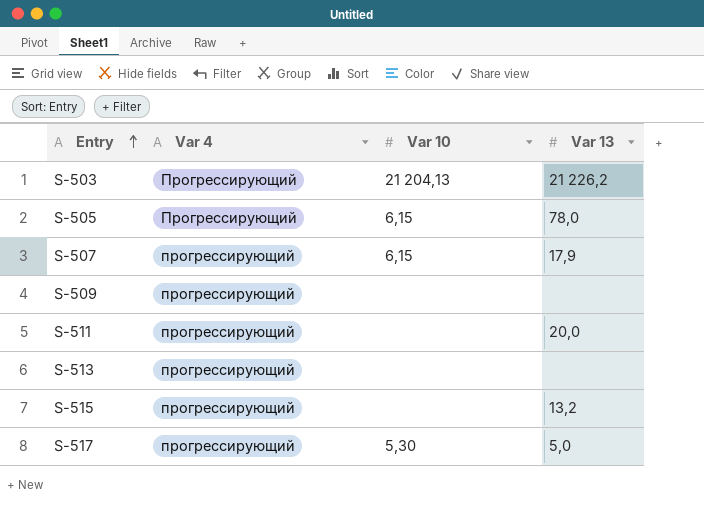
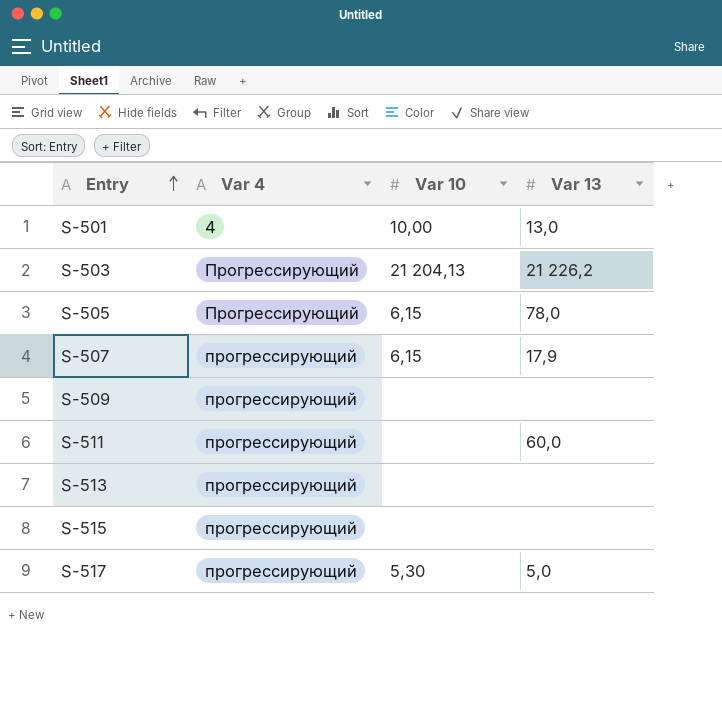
row S-501: none -> 4 | 10,00 | 13,0
S-511 | Var 13: 20,0 -> 60,0
S-515 | Var 13: 13,2 -> none

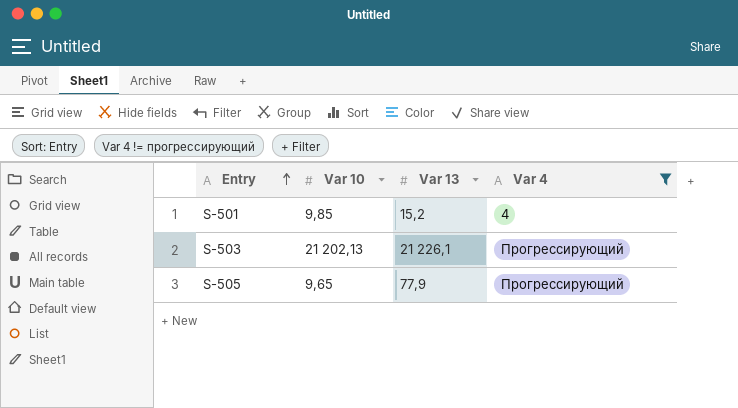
filter: none -> Var 4 != прогрессирующий
column Var 4 | position: 2 -> 4
S-501 | Var 10: 10,00 -> 9,85
S-501 | Var 13: 13,0 -> 15,2
S-503 | Var 10: 21 204,13 -> 21 202,13
S-503 | Var 13: 21 226,2 -> 21 226,1
S-505 | Var 10: 6,15 -> 9,65
S-505 | Var 13: 78,0 -> 77,9

